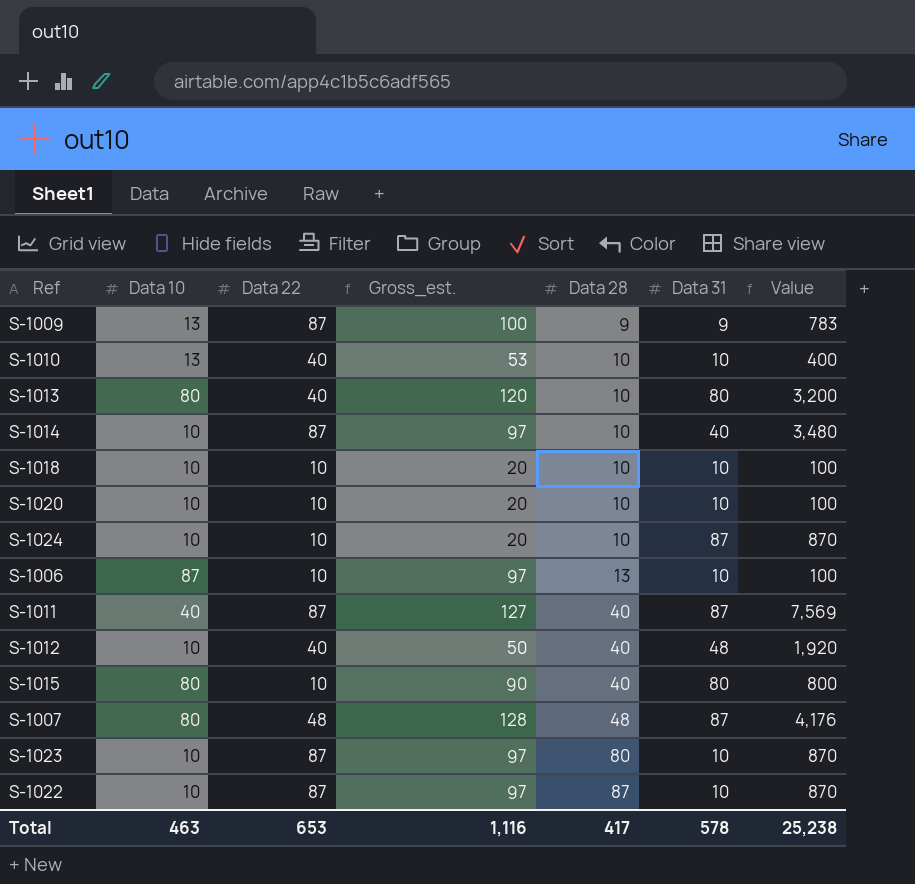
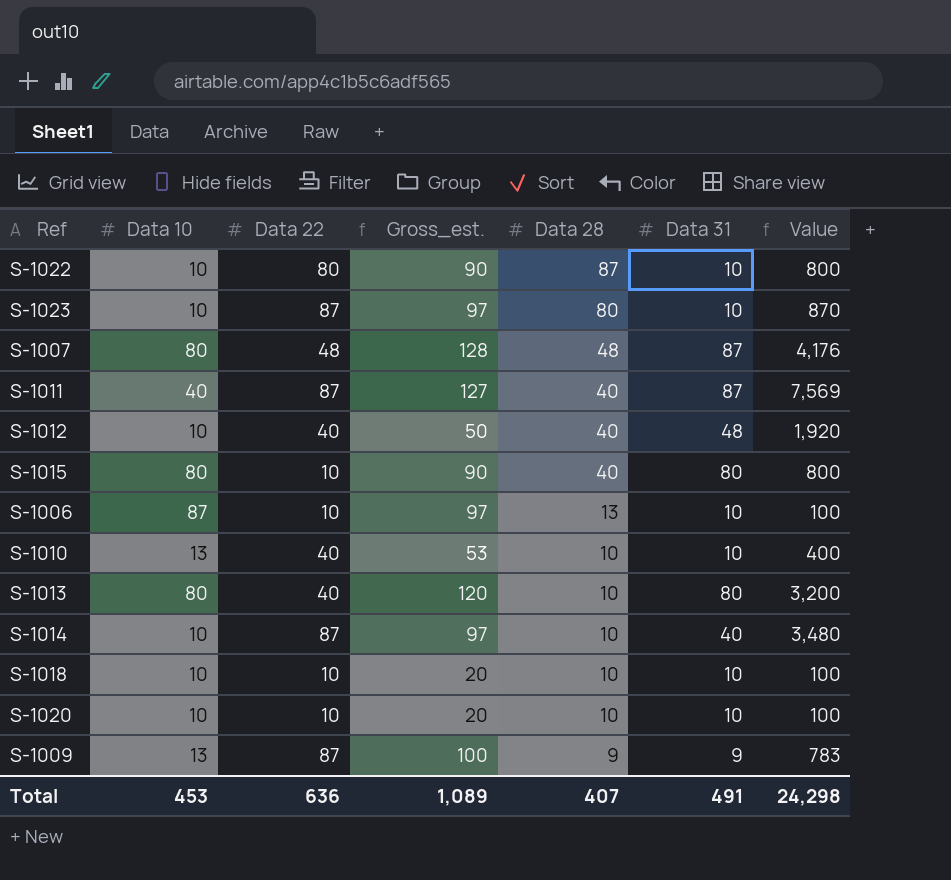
row order: Data 28 ascending -> Data 28 descending
row S-1024: 10 | 10 | 20 | 10 | 87 | 870 -> none
S-1022 | Data 22: 87 -> 80
S-1022 | Gross_est.: 97 -> 90
S-1022 | Value: 870 -> 800
Total | Data 10: 463 -> 453
Total | Data 22: 653 -> 636
Total | Gross_est.: 1,116 -> 1,089
Total | Data 28: 417 -> 407
Total | Data 31: 578 -> 491
Total | Value: 25,238 -> 24,298

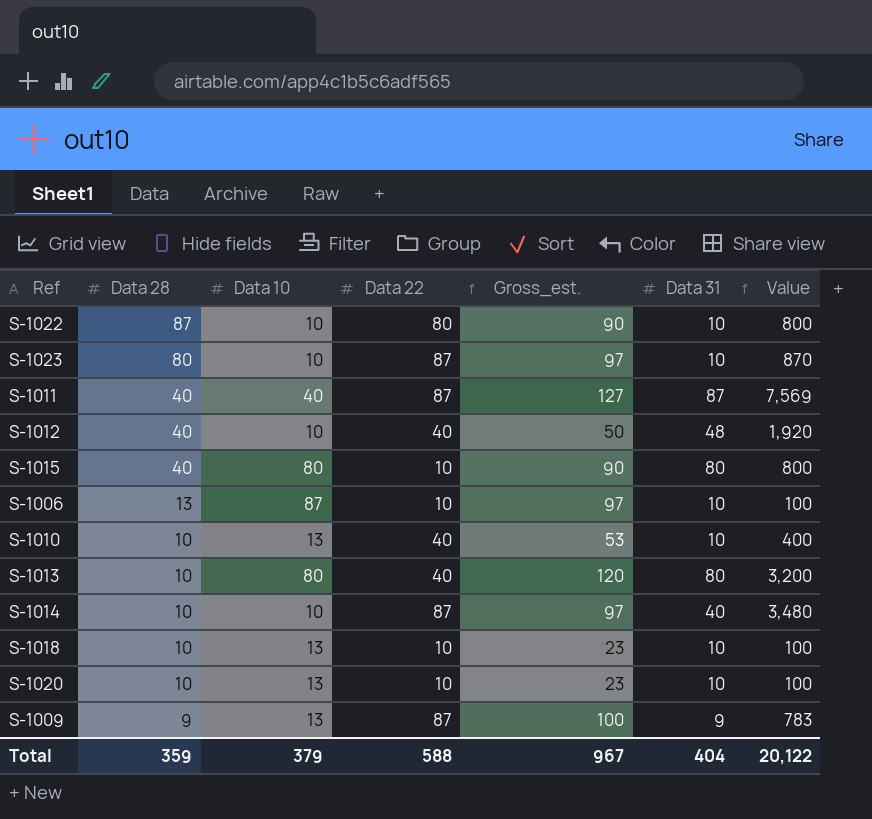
column Data 28 | position: 5 -> 2
row S-1007: 80 | 48 | 128 | 48 | 87 | 4,176 -> none
S-1018 | Data 10: 10 -> 13
S-1018 | Gross_est.: 20 -> 23
S-1020 | Data 10: 10 -> 13
S-1020 | Gross_est.: 20 -> 23
Total | Data 28: 407 -> 359
Total | Data 10: 453 -> 379
Total | Data 22: 636 -> 588
Total | Gross_est.: 1,089 -> 967
Total | Data 31: 491 -> 404
Total | Value: 24,298 -> 20,122

